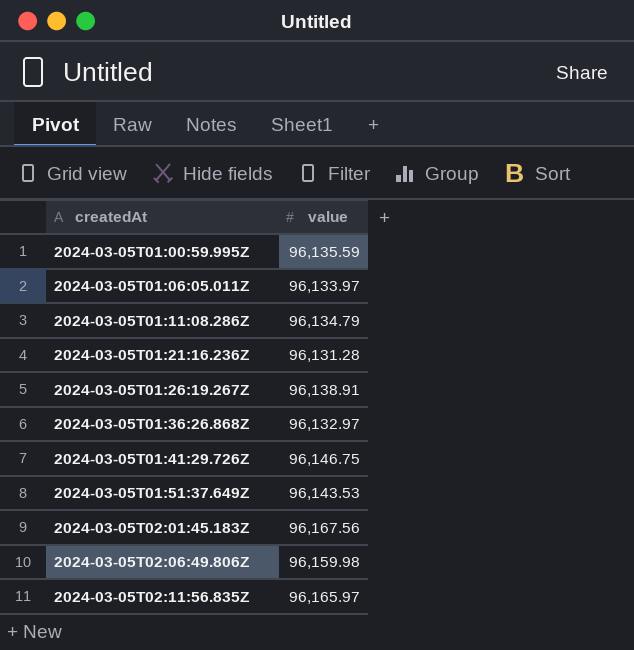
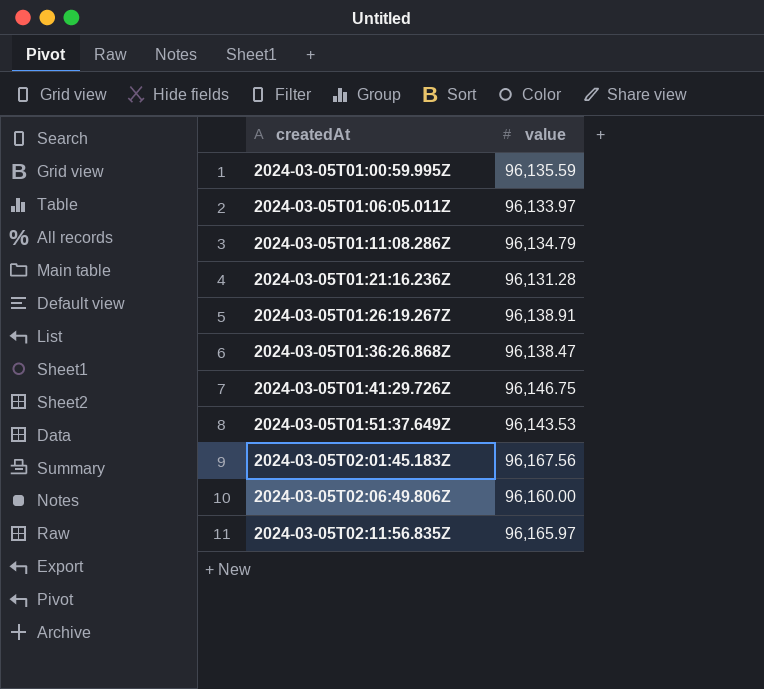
2024-03-05T01:36:26.868Z | value: 96,132.97 -> 96,138.47
2024-03-05T02:06:49.806Z | value: 96,159.98 -> 96,160.00

